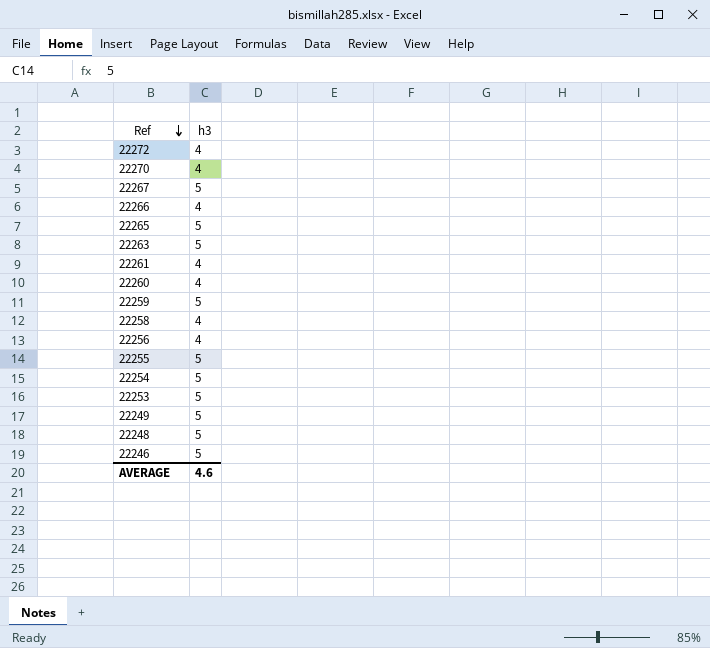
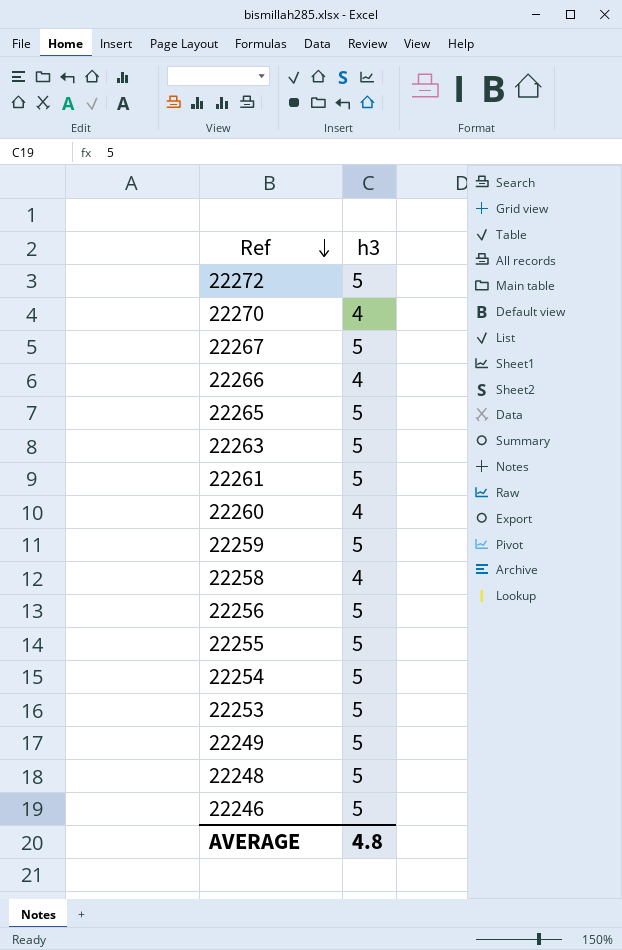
22272 | h3: 4 -> 5
22261 | h3: 4 -> 5
22256 | h3: 4 -> 5
AVERAGE | h3: 4.6 -> 4.8

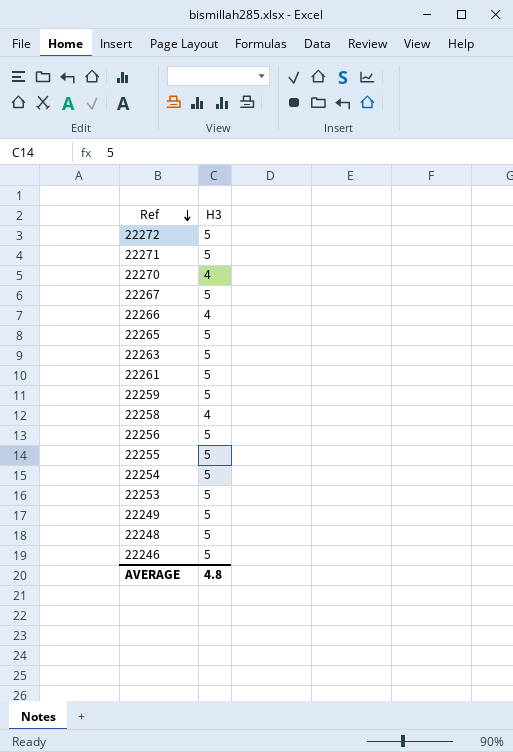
column name: h3 -> H3
row 22260: 4 -> none
row 22271: none -> 5

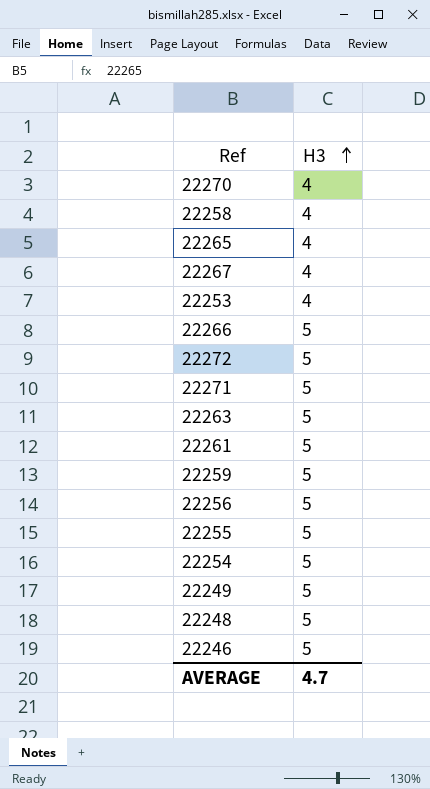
row order: Ref descending -> H3 ascending
22265 | H3: 5 -> 4
22267 | H3: 5 -> 4
22253 | H3: 5 -> 4
22266 | H3: 4 -> 5
AVERAGE | H3: 4.8 -> 4.7

